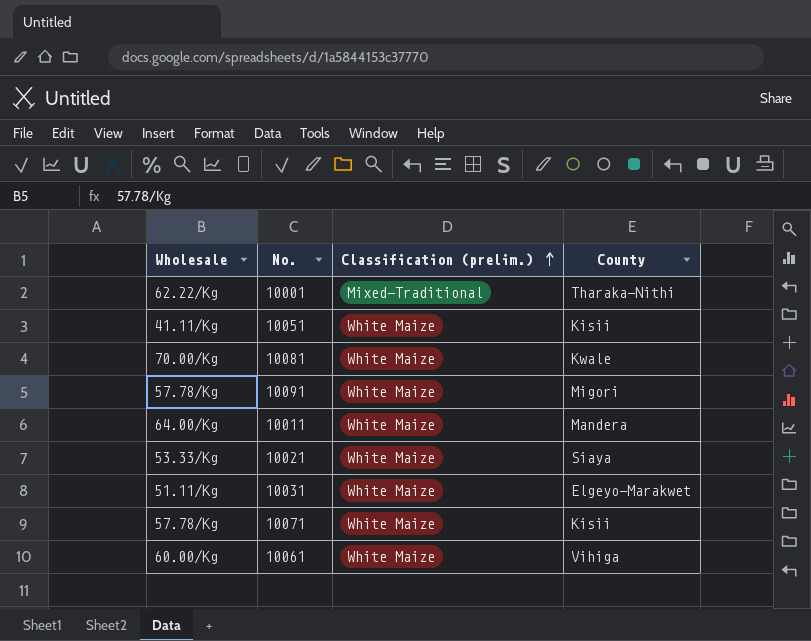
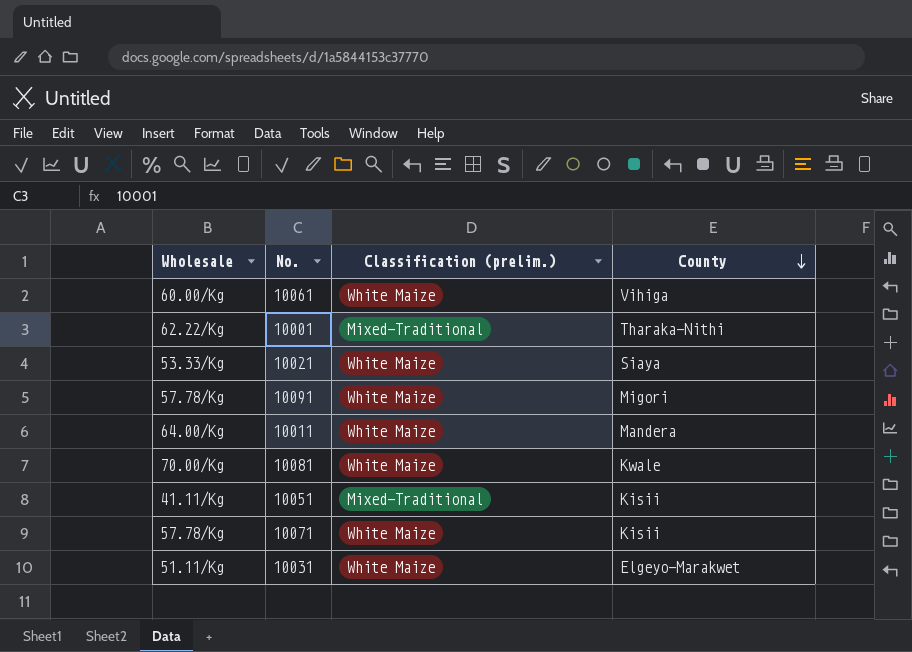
row order: Classification (prelim.) ascending -> County descending
10051 | Classification (prelim.): White Maize -> Mixed-Traditional

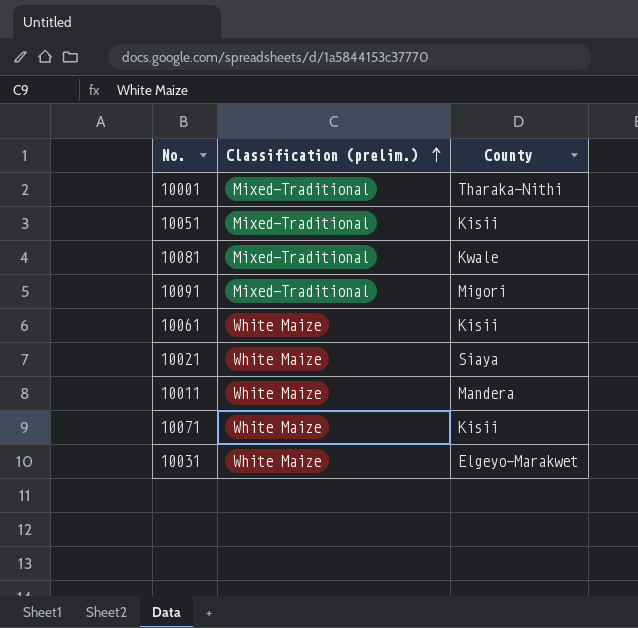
row order: County descending -> Classification (prelim.) ascending
column Wholesale | position: 1 -> none
10081 | Classification (prelim.): White Maize -> Mixed-Traditional
10091 | Classification (prelim.): White Maize -> Mixed-Traditional
10061 | County: Vihiga -> Kisii

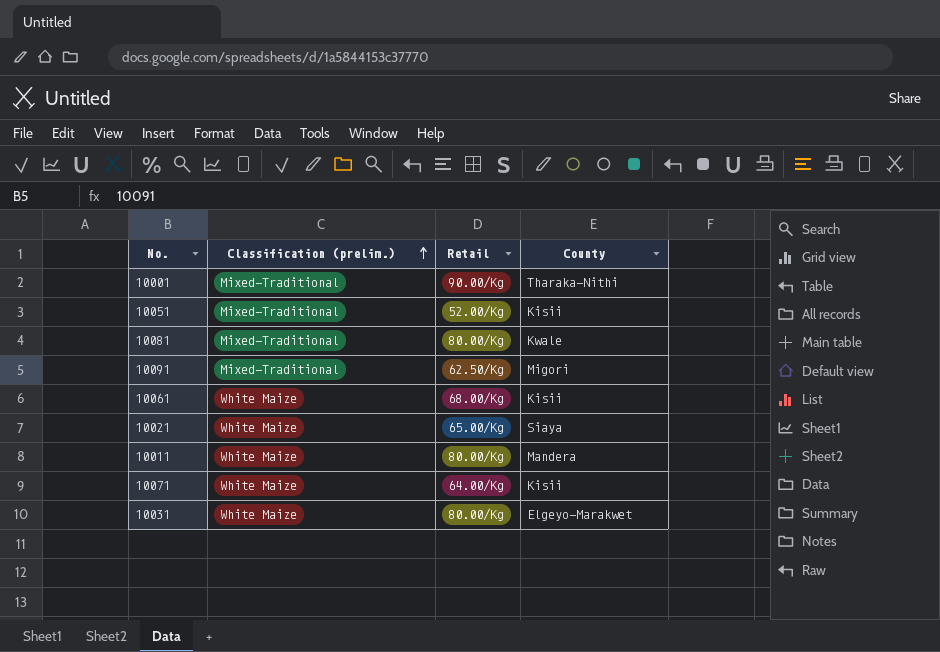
column Retail | position: none -> 3

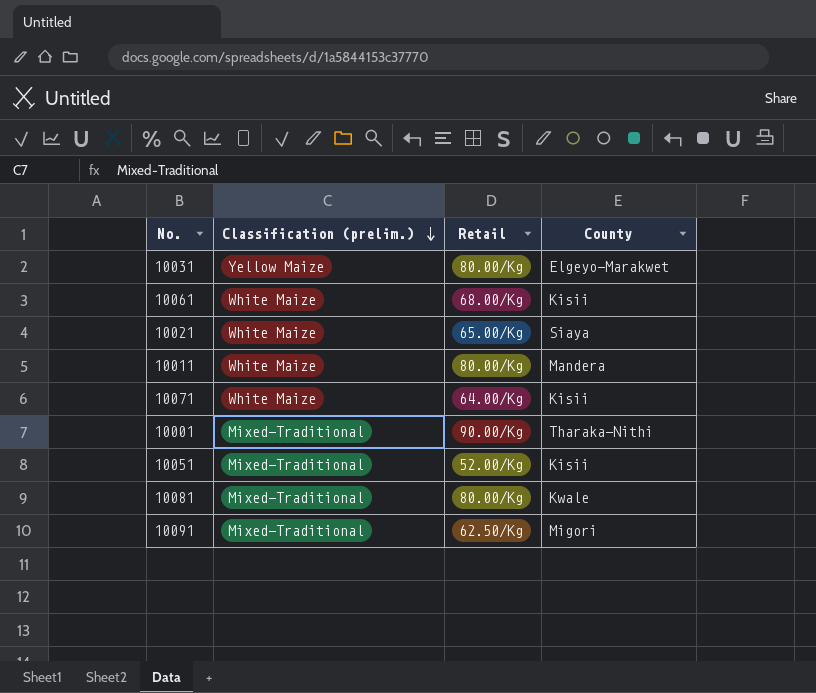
row order: Classification (prelim.) ascending -> Classification (prelim.) descending
10031 | Classification (prelim.): White Maize -> Yellow Maize

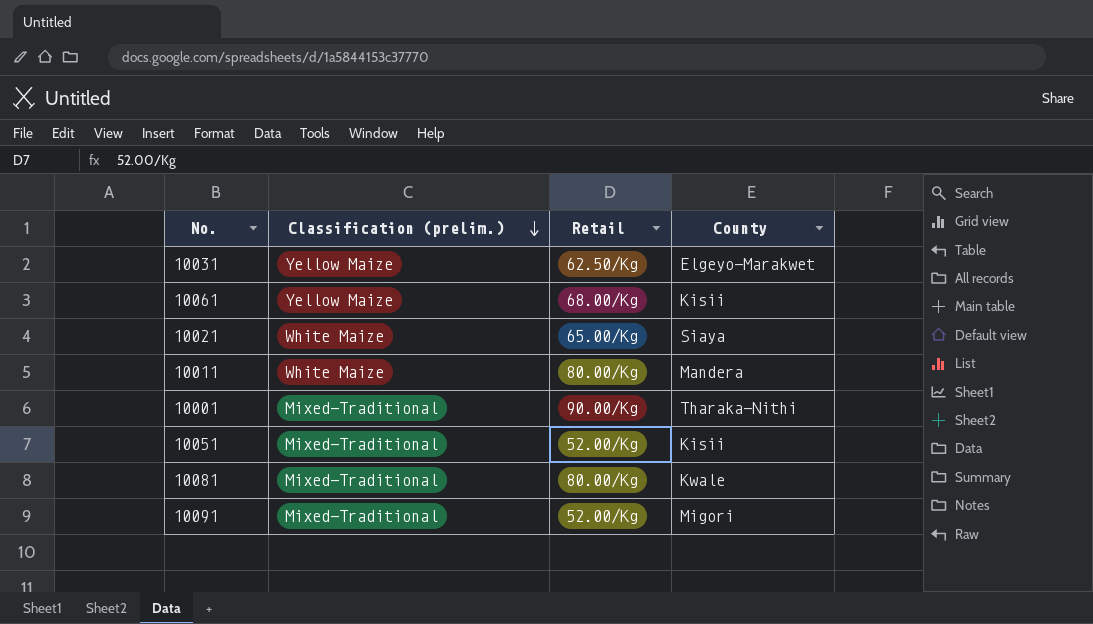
row 10071: White Maize | 64.00/Kg | Kisii -> none
10031 | Retail: 80.00/Kg -> 62.50/Kg
10061 | Classification (prelim.): White Maize -> Yellow Maize
10091 | Retail: 62.50/Kg -> 52.00/Kg

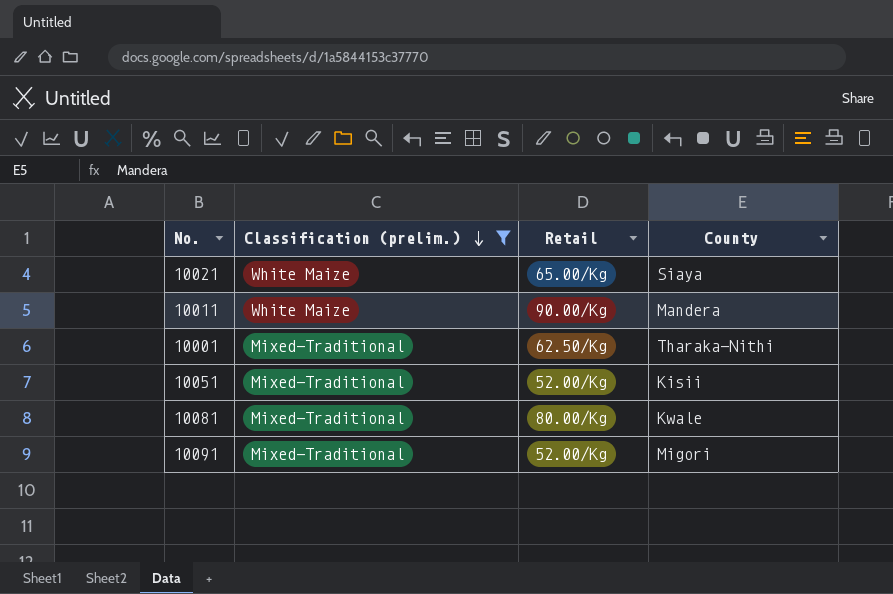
filter: none -> Classification (prelim.) != Yellow Maize
10011 | Retail: 80.00/Kg -> 90.00/Kg
10001 | Retail: 90.00/Kg -> 62.50/Kg

